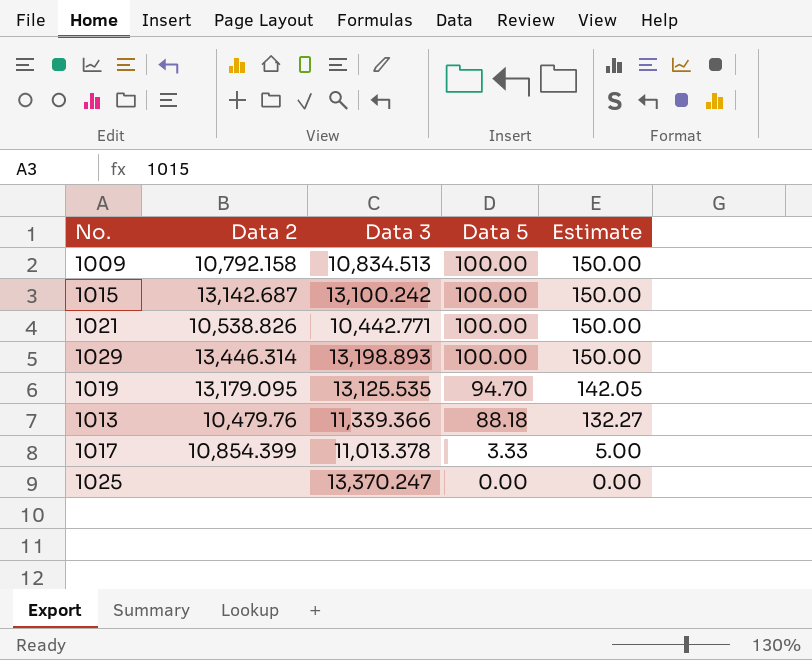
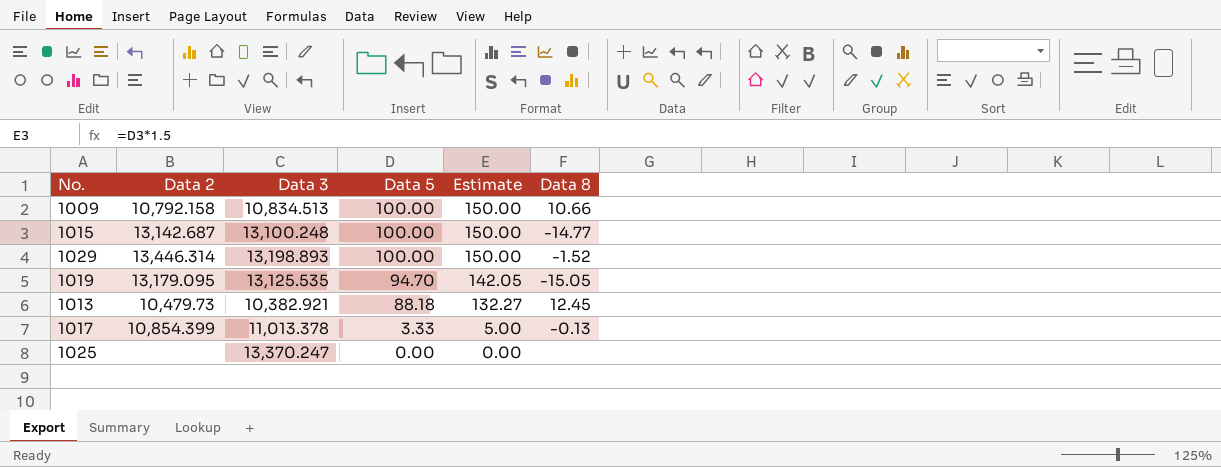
column Data 8 | position: none -> 6
row 1021: 10,538.826 | 10,442.771 | 100.00 | 150.00 -> none
1015 | Data 3: 13,100.242 -> 13,100.248
1013 | Data 2: 10,479.76 -> 10,479.73
1013 | Data 3: 11,339.366 -> 10,382.921

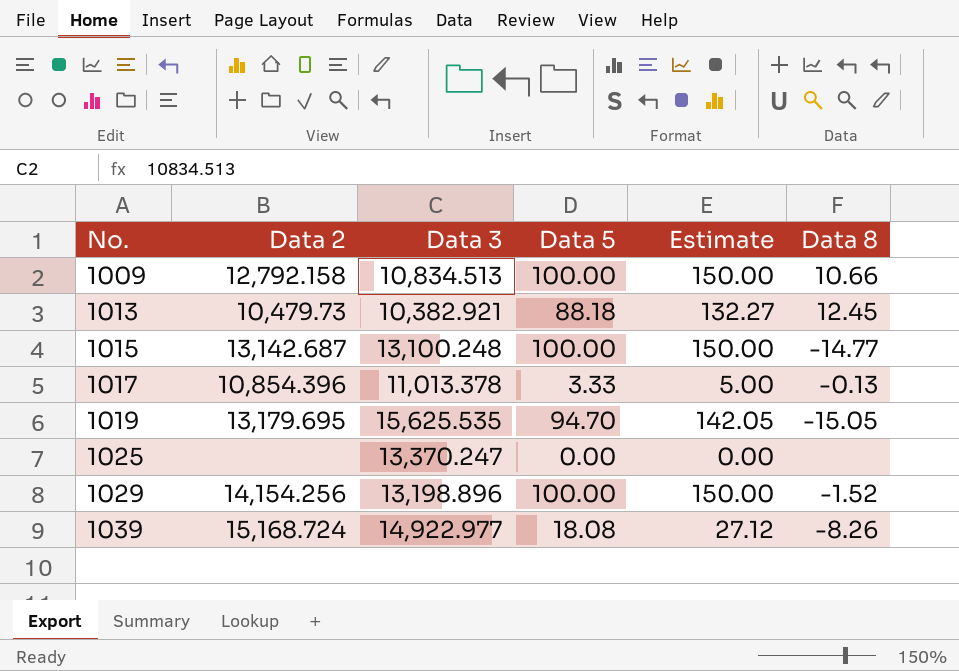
row order: Data 5 descending -> No. ascending
1009 | Data 2: 10,792.158 -> 12,792.158
1017 | Data 2: 10,854.399 -> 10,854.396
1019 | Data 2: 13,179.095 -> 13,179.695
1019 | Data 3: 13,125.535 -> 15,625.535
1029 | Data 2: 13,446.314 -> 14,154.256
1029 | Data 3: 13,198.893 -> 13,198.896
row 1039: none -> 15,168.724 | 14,922.977 | 18.08 | 27.12 | -8.26

